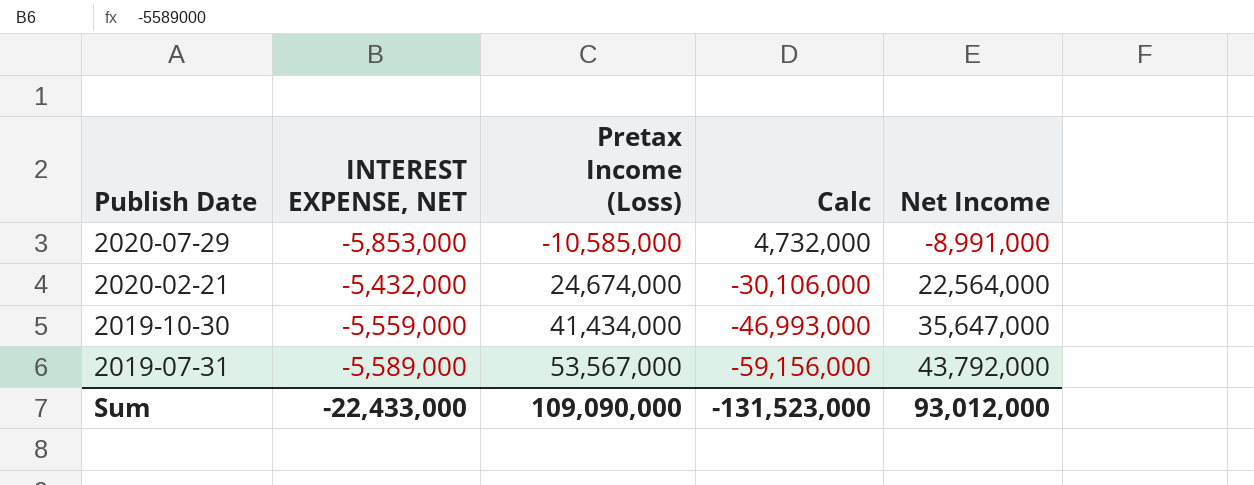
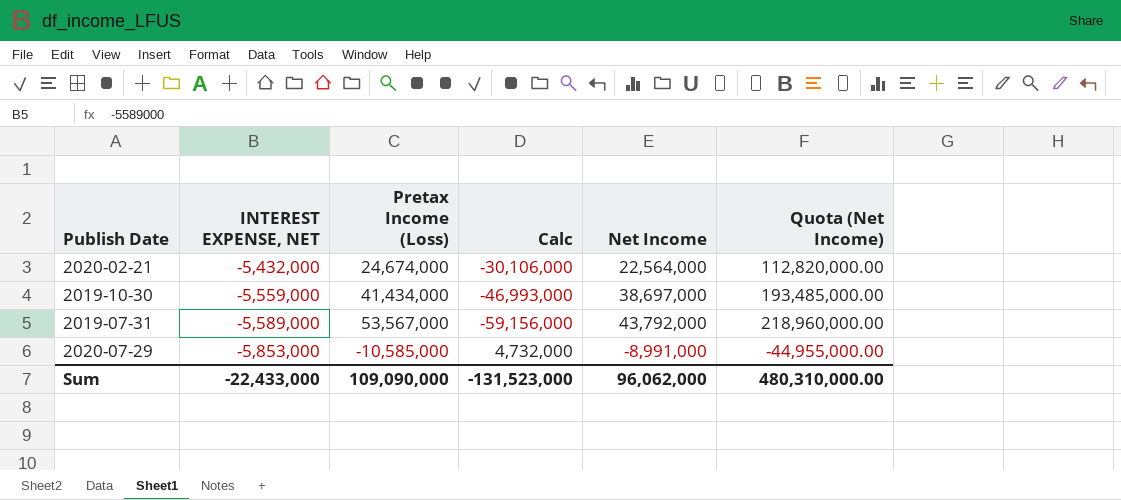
row order: Publish Date descending -> INTEREST EXPENSE, NET descending
column Quota (Net Income) | formula: none -> [Net Income] * 5
2019-10-30 | Net Income: 35,647,000 -> 38,697,000
Sum | Net Income: 93,012,000 -> 96,062,000

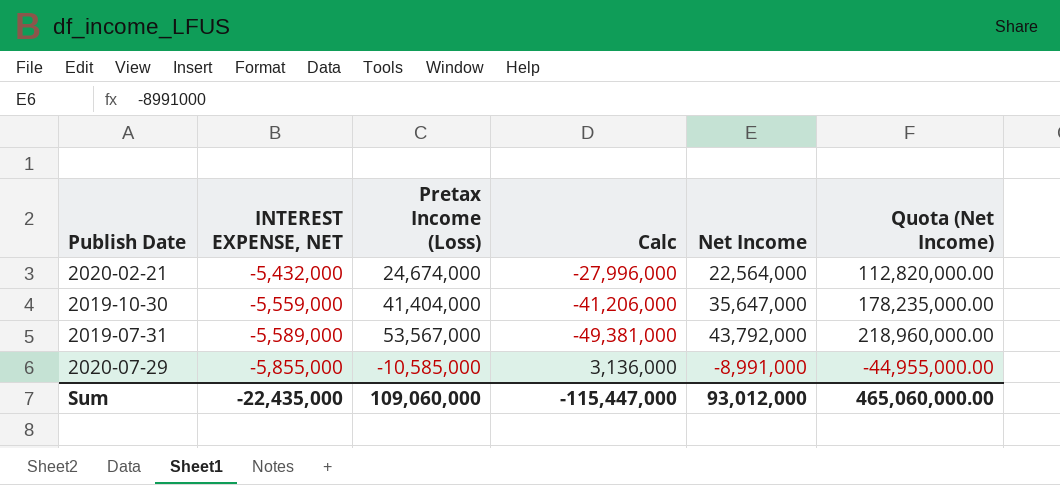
column Calc | formula: [INTEREST EXPENSE, NET] - [Pretax Income (Loss)] -> [INTEREST EXPENSE, NET] - [Net Income]
2019-10-30 | Pretax Income (Loss): 41,434,000 -> 41,404,000
2019-10-30 | Net Income: 38,697,000 -> 35,647,000
2019-10-30 | Quota (Net Income): 193,485,000.00 -> 178,235,000.00
2020-07-29 | INTEREST EXPENSE, NET: -5,853,000 -> -5,855,000
Sum | INTEREST EXPENSE, NET: -22,433,000 -> -22,435,000
Sum | Pretax Income (Loss): 109,090,000 -> 109,060,000
Sum | Calc: -131,523,000 -> -115,447,000
Sum | Net Income: 96,062,000 -> 93,012,000
Sum | Quota (Net Income): 480,310,000.00 -> 465,060,000.00

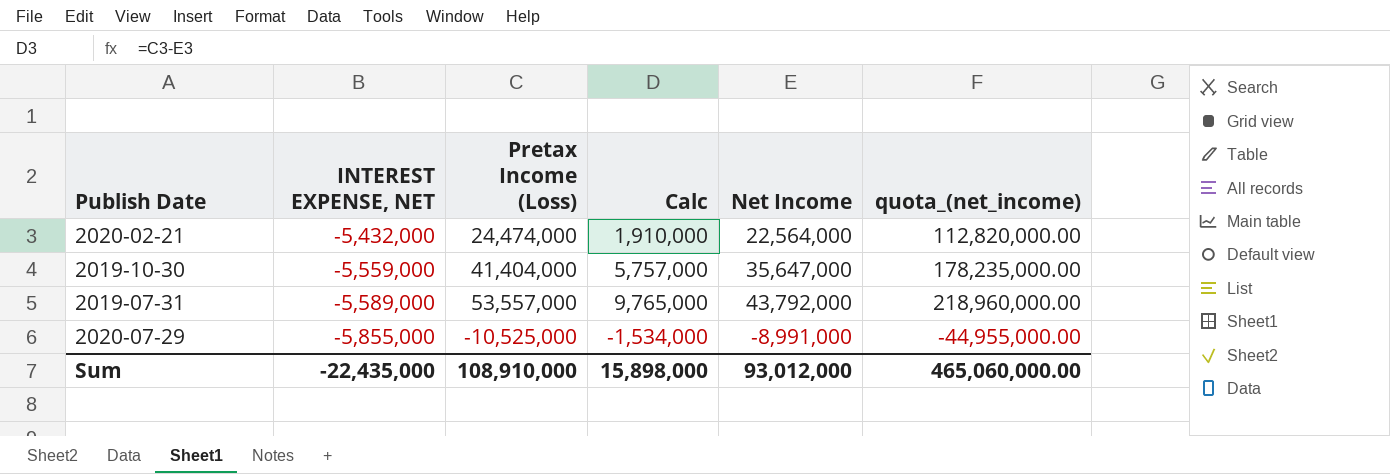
column Calc | formula: [INTEREST EXPENSE, NET] - [Net Income] -> [Pretax Income (Loss)] - [Net Income]
column name: Quota (Net Income) -> quota_(net_income)
2020-02-21 | Pretax Income (Loss): 24,674,000 -> 24,474,000
2019-07-31 | Pretax Income (Loss): 53,567,000 -> 53,557,000
2020-07-29 | Pretax Income (Loss): -10,585,000 -> -10,525,000
Sum | Pretax Income (Loss): 109,060,000 -> 108,910,000
Sum | Calc: -115,447,000 -> 15,898,000

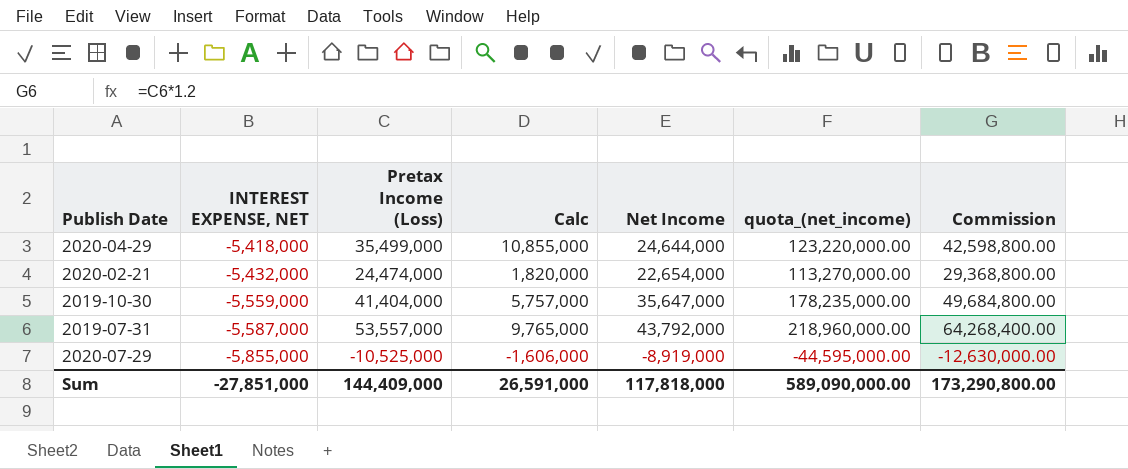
column Commission | formula: none -> [Pretax Income (Loss)] * 1.2
row 2020-04-29: none -> -5,418,000 | 35,499,000 | 10,855,000 | 24,644,000 | 123,220,000.00 | 42,598,800.00
2020-02-21 | Calc: 1,910,000 -> 1,820,000
2020-02-21 | Net Income: 22,564,000 -> 22,654,000
2020-02-21 | quota_(net_income): 112,820,000.00 -> 113,270,000.00
2019-07-31 | INTEREST EXPENSE, NET: -5,589,000 -> -5,587,000
2020-07-29 | Calc: -1,534,000 -> -1,606,000
2020-07-29 | Net Income: -8,991,000 -> -8,919,000
2020-07-29 | quota_(net_income): -44,955,000.00 -> -44,595,000.00
Sum | INTEREST EXPENSE, NET: -22,435,000 -> -27,851,000
Sum | Pretax Income (Loss): 108,910,000 -> 144,409,000
Sum | Calc: 15,898,000 -> 26,591,000
Sum | Net Income: 93,012,000 -> 117,818,000
Sum | quota_(net_income): 465,060,000.00 -> 589,090,000.00

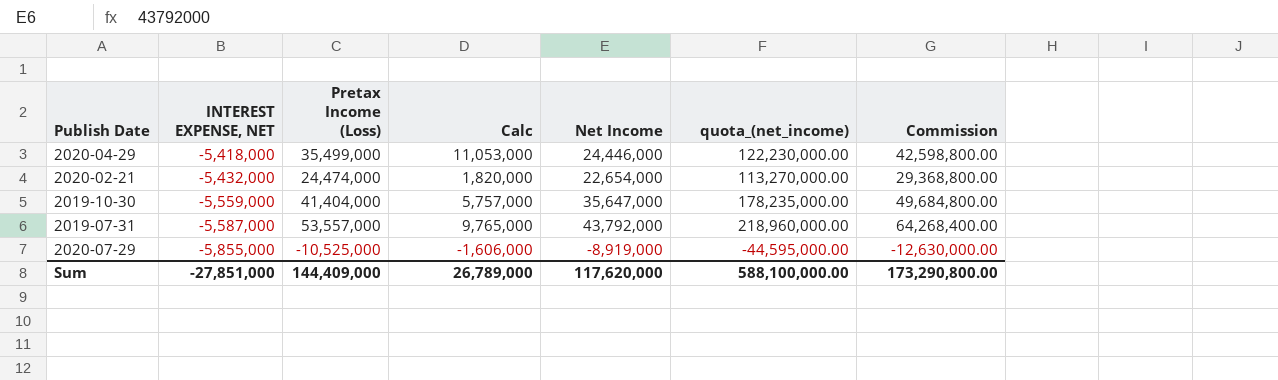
2020-04-29 | Calc: 10,855,000 -> 11,053,000
2020-04-29 | Net Income: 24,644,000 -> 24,446,000
2020-04-29 | quota_(net_income): 123,220,000.00 -> 122,230,000.00
Sum | Calc: 26,591,000 -> 26,789,000
Sum | Net Income: 117,818,000 -> 117,620,000
Sum | quota_(net_income): 589,090,000.00 -> 588,100,000.00

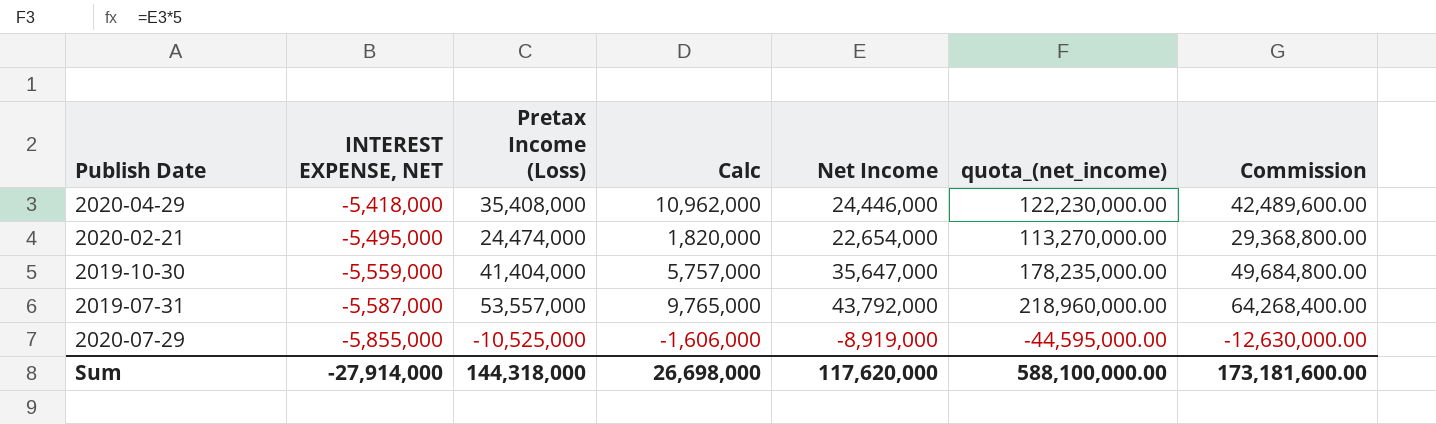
2020-04-29 | Pretax Income (Loss): 35,499,000 -> 35,408,000
2020-04-29 | Calc: 11,053,000 -> 10,962,000
2020-04-29 | Commission: 42,598,800.00 -> 42,489,600.00
2020-02-21 | INTEREST EXPENSE, NET: -5,432,000 -> -5,495,000
Sum | INTEREST EXPENSE, NET: -27,851,000 -> -27,914,000
Sum | Pretax Income (Loss): 144,409,000 -> 144,318,000
Sum | Calc: 26,789,000 -> 26,698,000
Sum | Commission: 173,290,800.00 -> 173,181,600.00

